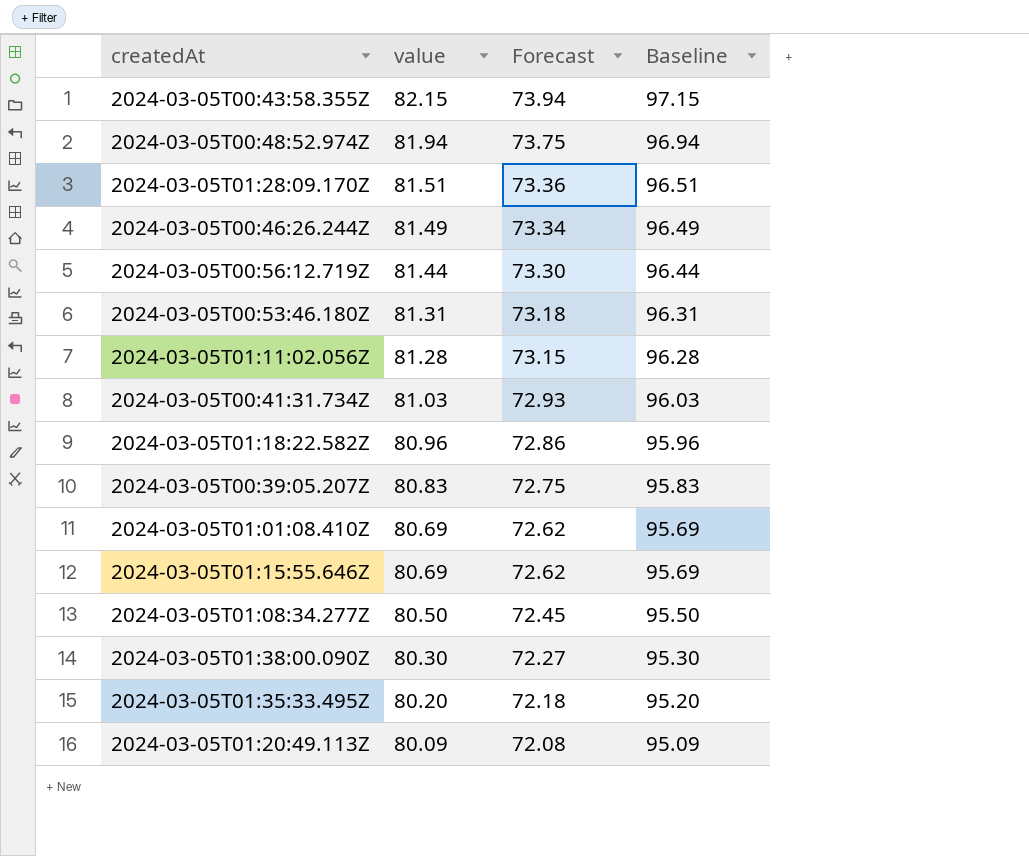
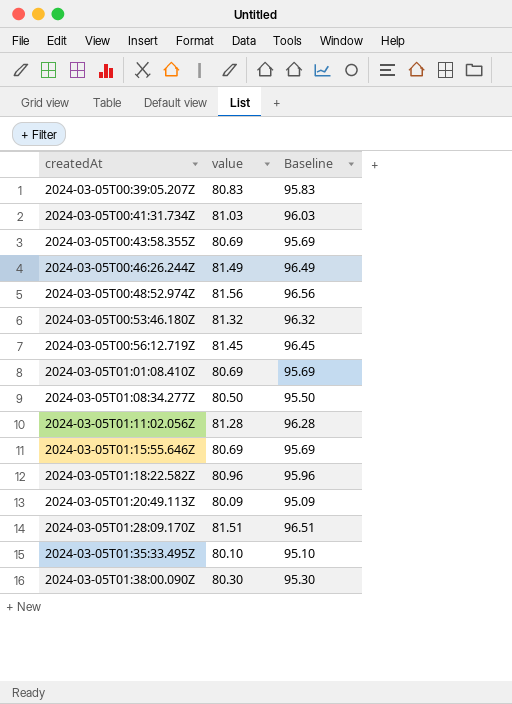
row order: value descending -> createdAt ascending
column Forecast | formula: [value] * 0.9 -> none
2024-03-05T00:43:58.355Z | value: 82.15 -> 80.69
2024-03-05T00:43:58.355Z | Baseline: 97.15 -> 95.69
2024-03-05T00:48:52.974Z | value: 81.94 -> 81.56
2024-03-05T00:48:52.974Z | Baseline: 96.94 -> 96.56
2024-03-05T00:53:46.180Z | value: 81.31 -> 81.32
2024-03-05T00:53:46.180Z | Baseline: 96.31 -> 96.32
2024-03-05T00:56:12.719Z | value: 81.44 -> 81.45
2024-03-05T00:56:12.719Z | Baseline: 96.44 -> 96.45
2024-03-05T01:35:33.495Z | value: 80.20 -> 80.10
2024-03-05T01:35:33.495Z | Baseline: 95.20 -> 95.10

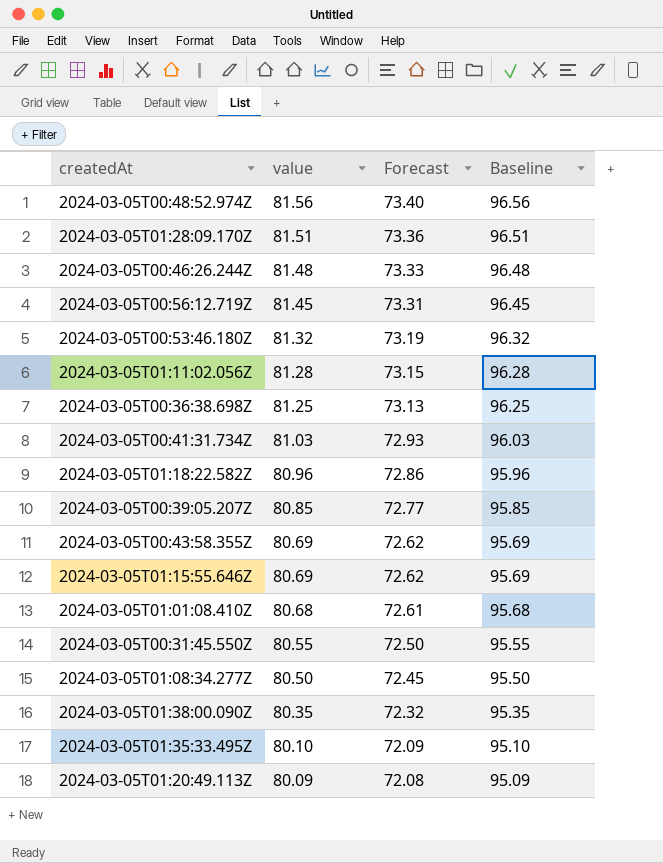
row order: createdAt ascending -> value descending
column Forecast | formula: none -> [value] * 0.9
2024-03-05T00:46:26.244Z | value: 81.49 -> 81.48
2024-03-05T00:46:26.244Z | Baseline: 96.49 -> 96.48
row 2024-03-05T00:36:38.698Z: none -> 81.25 | 73.13 | 96.25
2024-03-05T00:39:05.207Z | value: 80.83 -> 80.85
2024-03-05T00:39:05.207Z | Baseline: 95.83 -> 95.85
2024-03-05T01:01:08.410Z | value: 80.69 -> 80.68
2024-03-05T01:01:08.410Z | Baseline: 95.69 -> 95.68
row 2024-03-05T00:31:45.550Z: none -> 80.55 | 72.50 | 95.55
2024-03-05T01:38:00.090Z | value: 80.30 -> 80.35
2024-03-05T01:38:00.090Z | Baseline: 95.30 -> 95.35

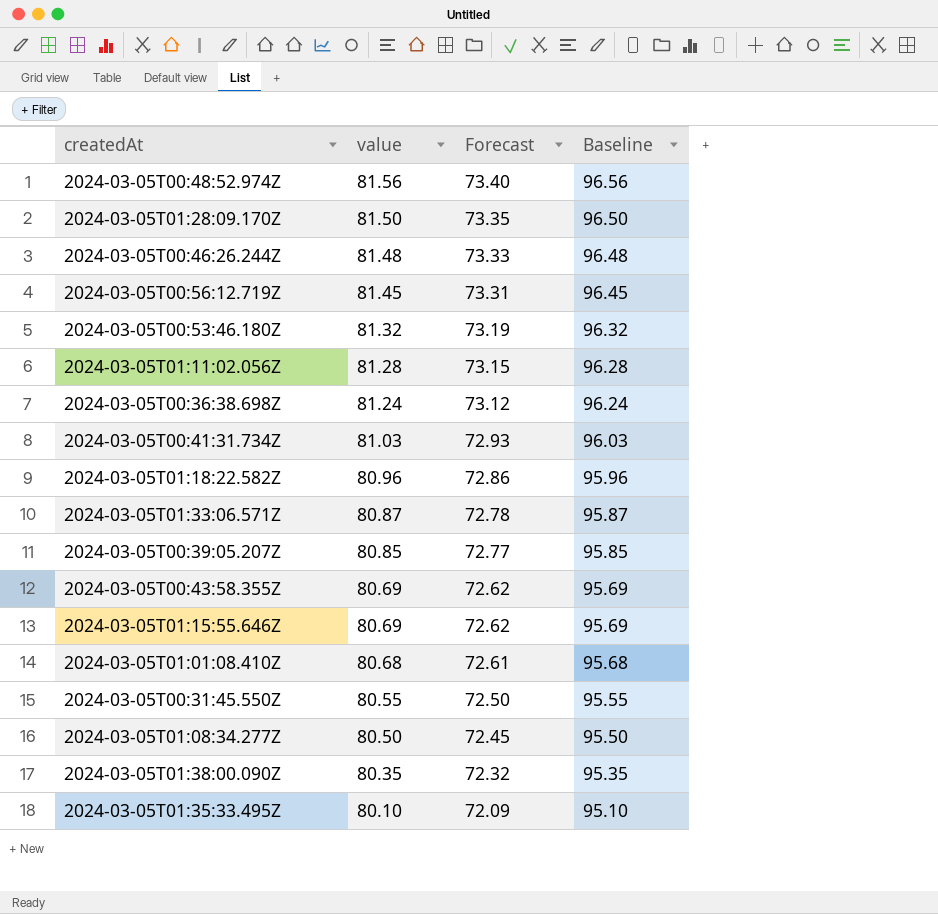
row 2024-03-05T01:20:49.113Z: 80.09 | 72.08 | 95.09 -> none
2024-03-05T01:28:09.170Z | value: 81.51 -> 81.50
2024-03-05T01:28:09.170Z | Forecast: 73.36 -> 73.35
2024-03-05T01:28:09.170Z | Baseline: 96.51 -> 96.50
2024-03-05T00:36:38.698Z | value: 81.25 -> 81.24
2024-03-05T00:36:38.698Z | Forecast: 73.13 -> 73.12
2024-03-05T00:36:38.698Z | Baseline: 96.25 -> 96.24
row 2024-03-05T01:33:06.571Z: none -> 80.87 | 72.78 | 95.87

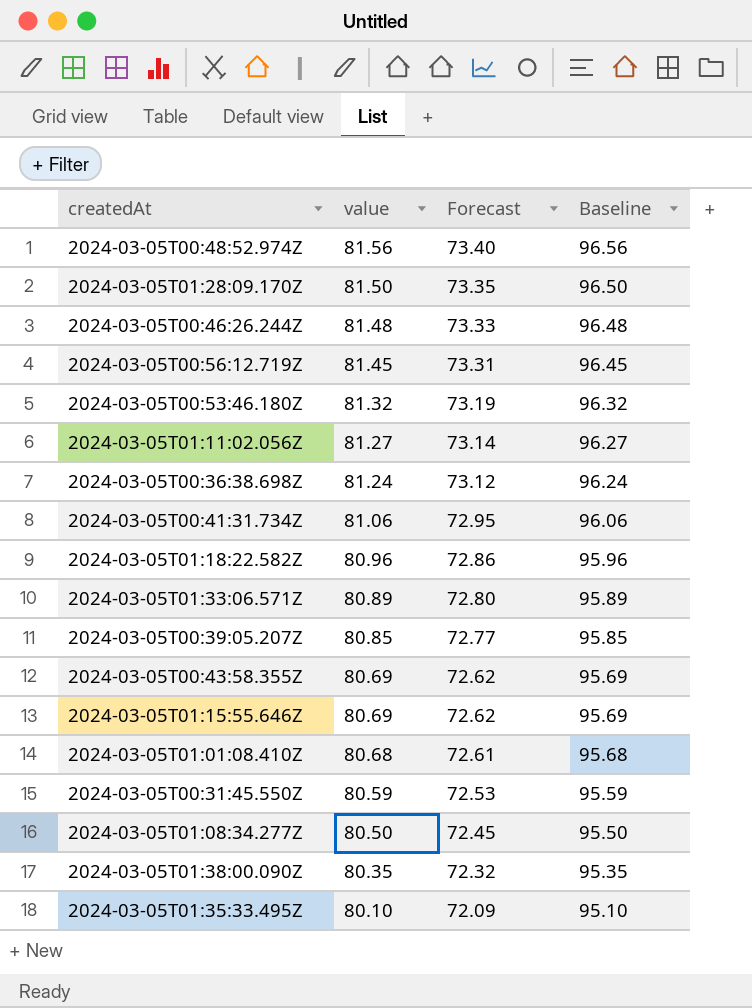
2024-03-05T01:11:02.056Z | value: 81.28 -> 81.27
2024-03-05T01:11:02.056Z | Forecast: 73.15 -> 73.14
2024-03-05T01:11:02.056Z | Baseline: 96.28 -> 96.27
2024-03-05T00:41:31.734Z | value: 81.03 -> 81.06
2024-03-05T00:41:31.734Z | Forecast: 72.93 -> 72.95
2024-03-05T00:41:31.734Z | Baseline: 96.03 -> 96.06
2024-03-05T01:33:06.571Z | value: 80.87 -> 80.89
2024-03-05T01:33:06.571Z | Forecast: 72.78 -> 72.80
2024-03-05T01:33:06.571Z | Baseline: 95.87 -> 95.89
2024-03-05T00:31:45.550Z | value: 80.55 -> 80.59
2024-03-05T00:31:45.550Z | Forecast: 72.50 -> 72.53
2024-03-05T00:31:45.550Z | Baseline: 95.55 -> 95.59

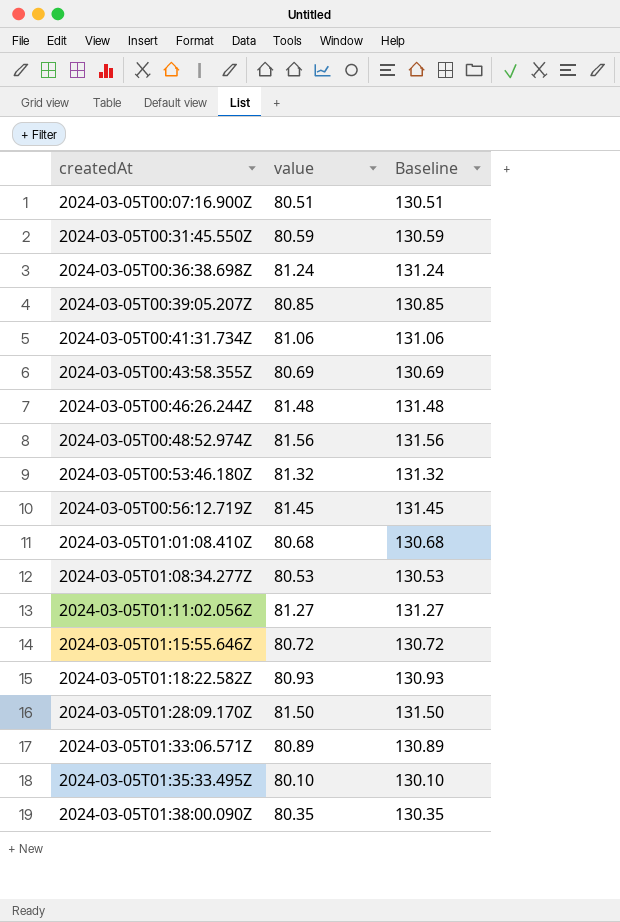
row order: value descending -> createdAt ascending
column Forecast | formula: [value] * 0.9 -> none
column Baseline | formula: [value] + 15 -> [value] + 50
row 2024-03-05T00:07:16.900Z: none -> 80.51 | 130.51
2024-03-05T01:08:34.277Z | value: 80.50 -> 80.53
2024-03-05T01:15:55.646Z | value: 80.69 -> 80.72
2024-03-05T01:18:22.582Z | value: 80.96 -> 80.93

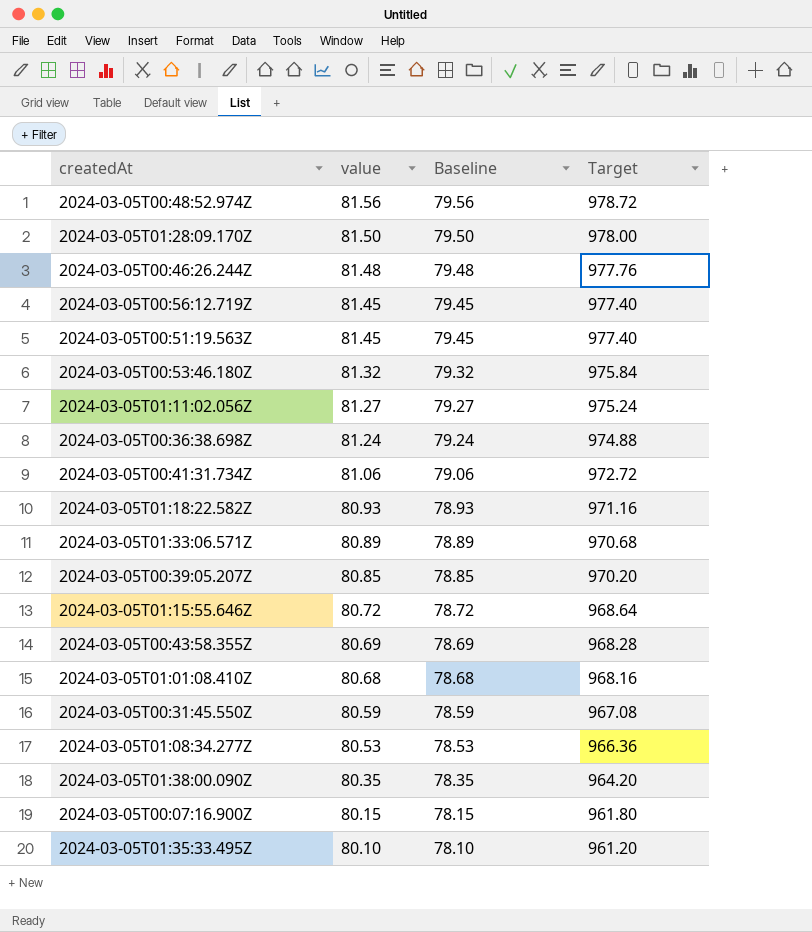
row order: createdAt ascending -> value descending
column Baseline | formula: [value] + 50 -> [value] - 2
column Target | formula: none -> [value] * 12
row 2024-03-05T00:51:19.563Z: none -> 81.45 | 79.45 | 977.40
2024-03-05T00:07:16.900Z | value: 80.51 -> 80.15

